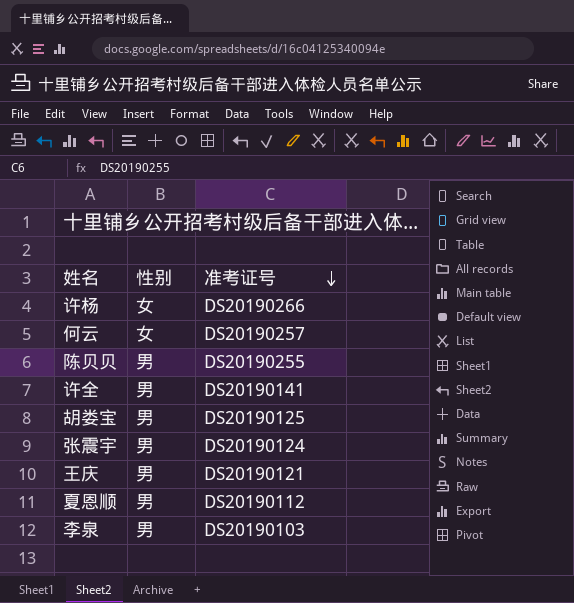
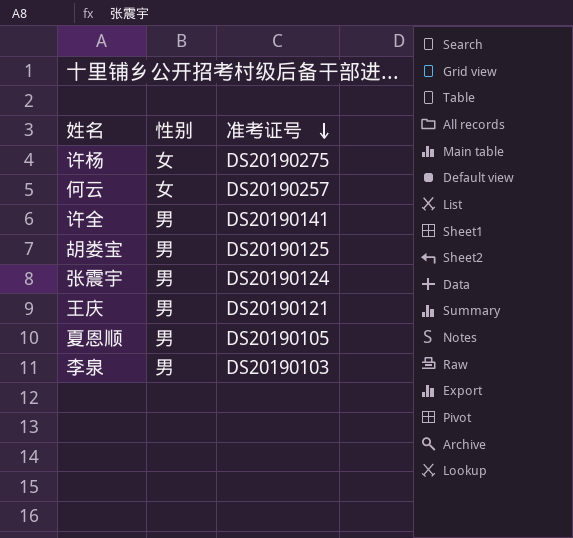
row 陈贝贝: 男 | DS20190255 -> none
许杨 | 准考证号: DS20190266 -> DS20190275
夏恩顺 | 准考证号: DS20190112 -> DS20190105

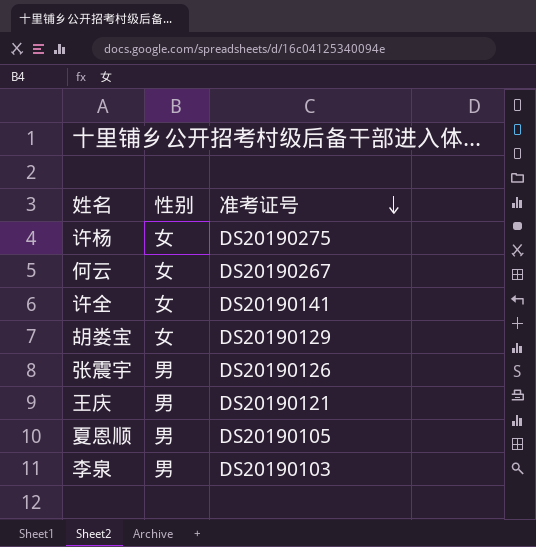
何云 | 准考证号: DS20190257 -> DS20190267
许全 | 性别: 男 -> 女
胡娄宝 | 性别: 男 -> 女
胡娄宝 | 准考证号: DS20190125 -> DS20190129
张震宇 | 准考证号: DS20190124 -> DS20190126

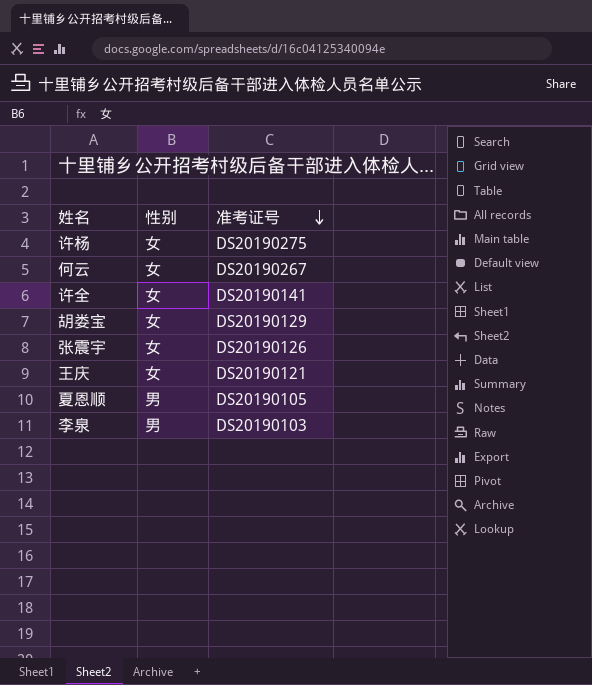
张震宇 | 性别: 男 -> 女
王庆 | 性别: 男 -> 女

